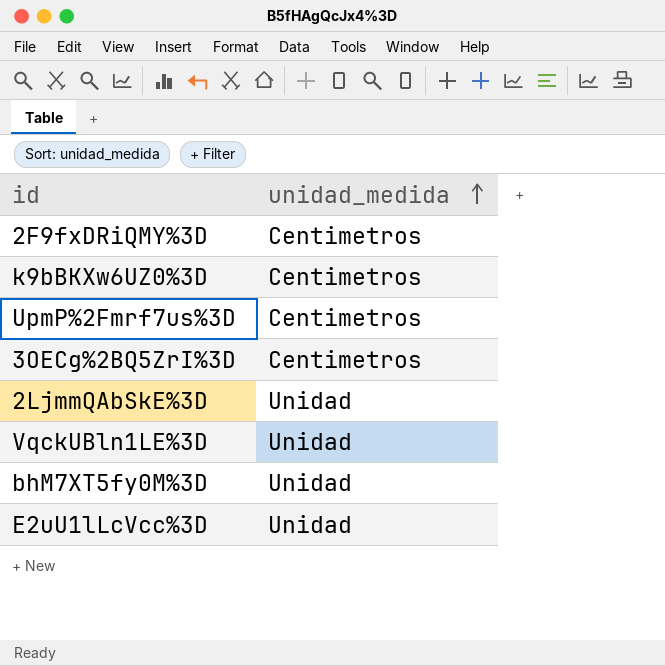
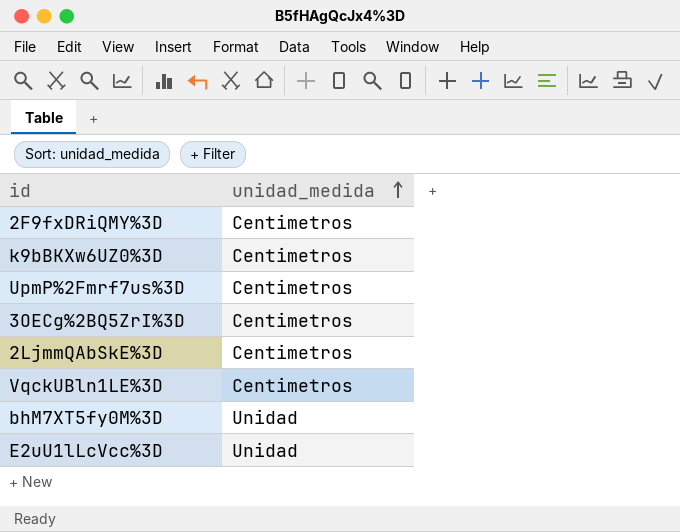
2LjmmQAbSkE%3D | unidad_medida: Unidad -> Centimetros
VqckUBln1LE%3D | unidad_medida: Unidad -> Centimetros

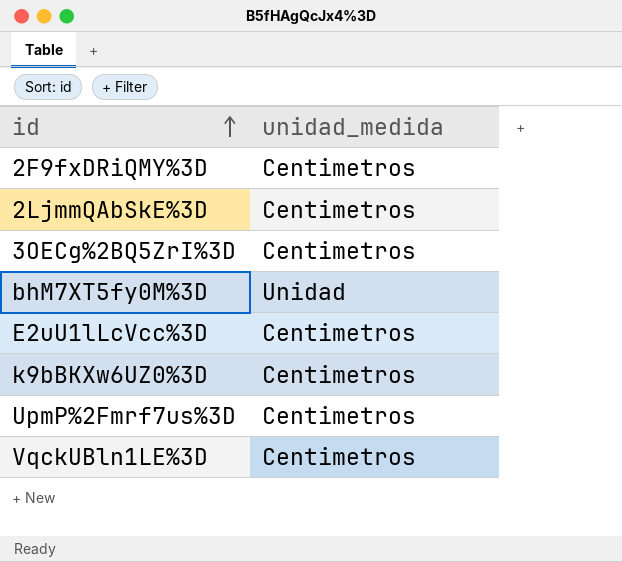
row order: unidad_medida ascending -> id ascending
E2uU1lLcVcc%3D | unidad_medida: Unidad -> Centimetros

